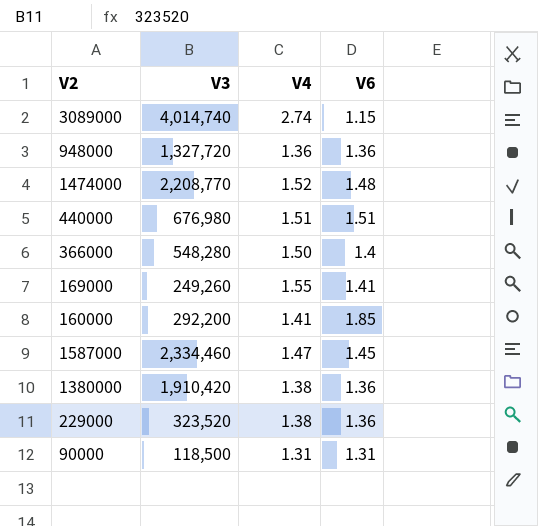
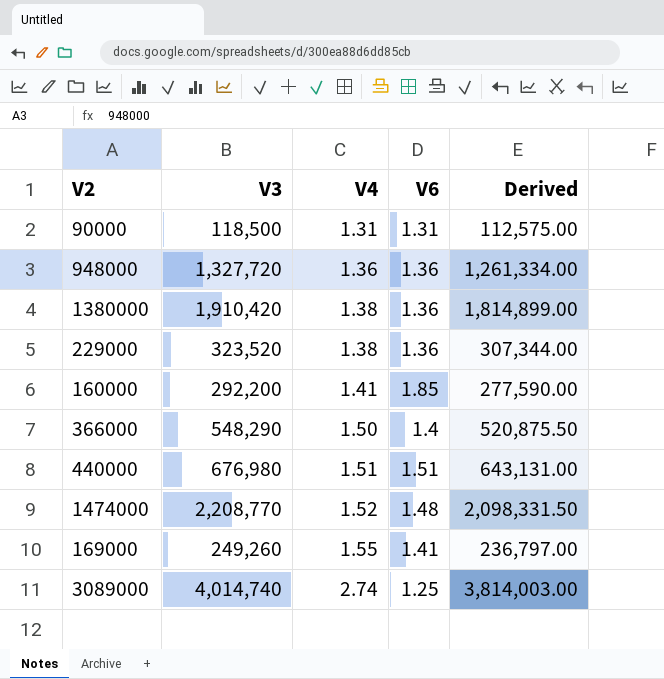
row order: none -> V4 ascending
column Derived | formula: none -> [V3] * 0.95
row 1587000: 2,334,460 | 1.47 | 1.45 -> none
366000 | V3: 548,280 -> 548,290
3089000 | V6: 1.15 -> 1.25

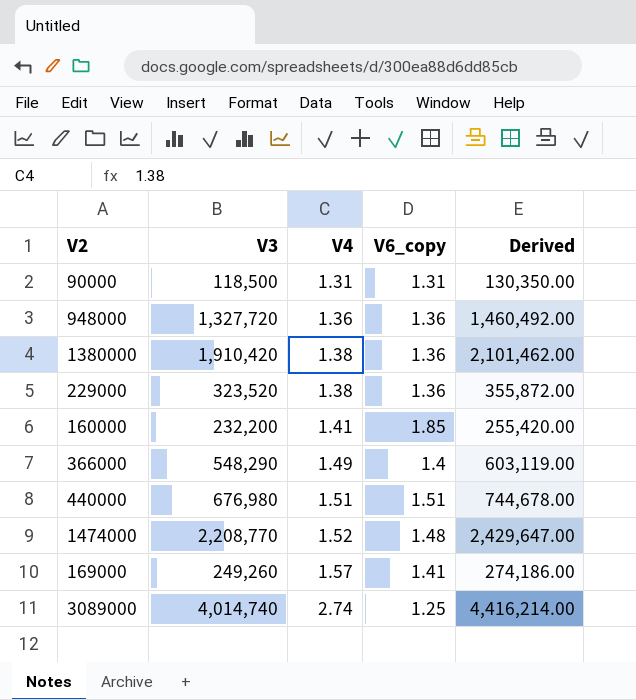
column name: V6 -> V6_copy
column Derived | formula: [V3] * 0.95 -> [V3] * 1.1
160000 | V3: 292,200 -> 232,200
366000 | V4: 1.50 -> 1.49
169000 | V4: 1.55 -> 1.57

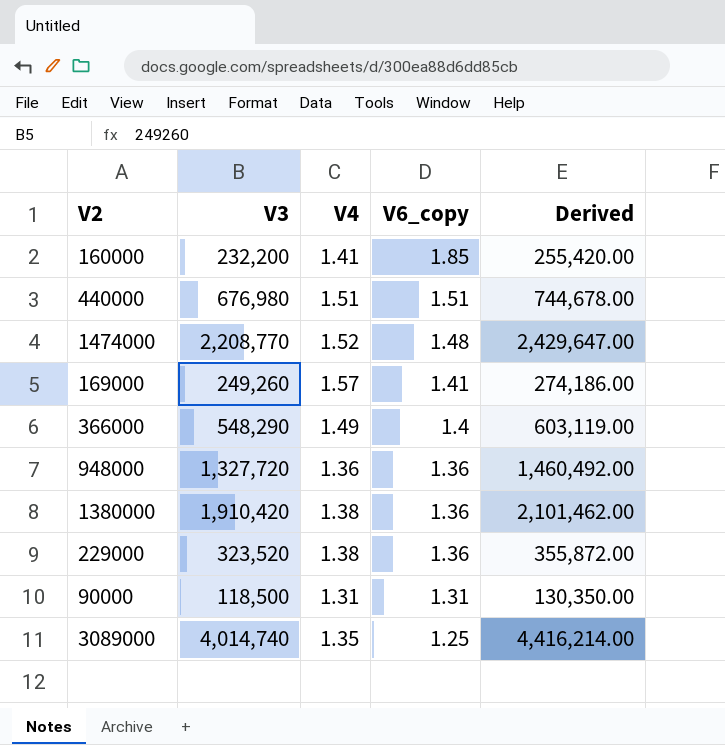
row order: V4 ascending -> V6_copy descending
3089000 | V4: 2.74 -> 1.35

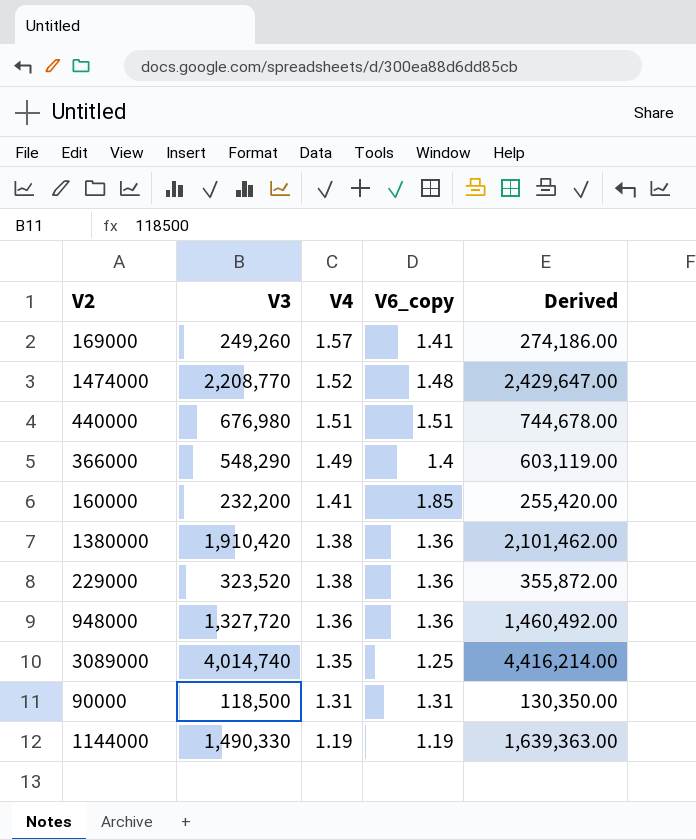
row order: V6_copy descending -> V4 descending
row 1144000: none -> 1,490,330 | 1.19 | 1.19 | 1,639,363.00

